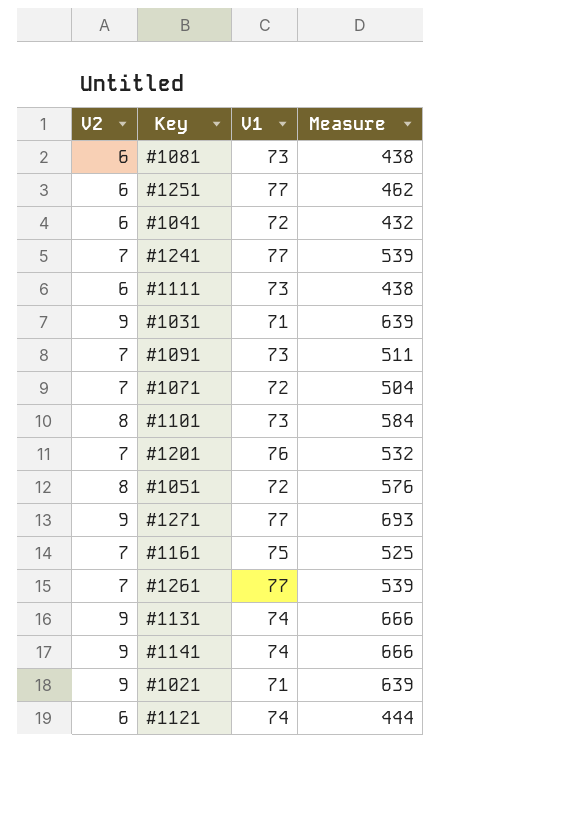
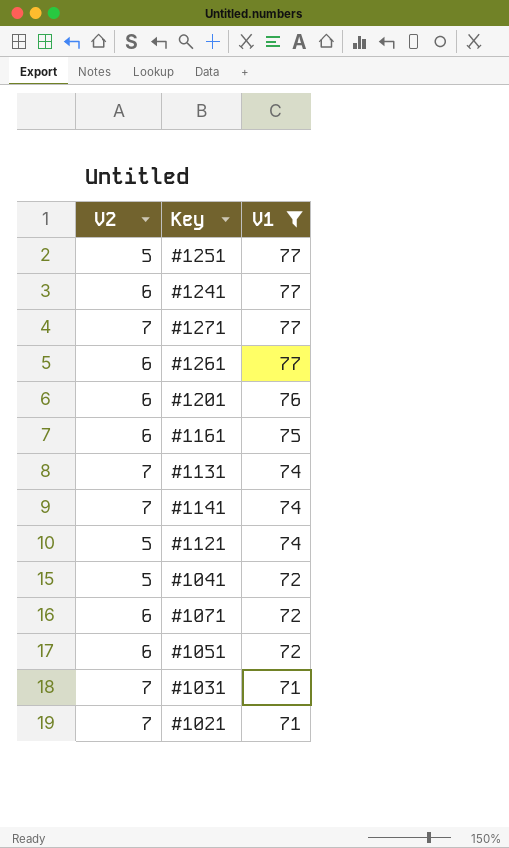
filter: none -> V1 != 73
row order: none -> V1 descending
column Measure | formula: [V2] * [V1] -> none
#1251 | V2: 6 -> 5
#1241 | V2: 7 -> 6
#1271 | V2: 9 -> 7
#1261 | V2: 7 -> 6
#1201 | V2: 7 -> 6
#1161 | V2: 7 -> 6
#1131 | V2: 9 -> 7
#1141 | V2: 9 -> 7
#1121 | V2: 6 -> 5
#1041 | V2: 6 -> 5
#1071 | V2: 7 -> 6
#1051 | V2: 8 -> 6
#1031 | V2: 9 -> 7
#1021 | V2: 9 -> 7

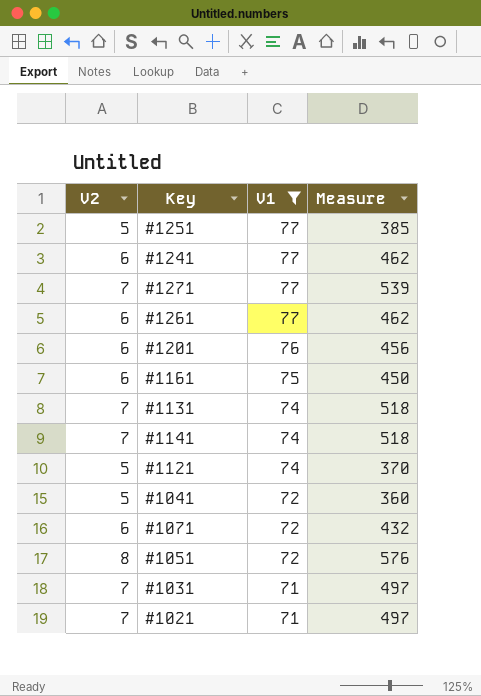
column Measure | formula: none -> [V2] * [V1]
#1051 | V2: 6 -> 8

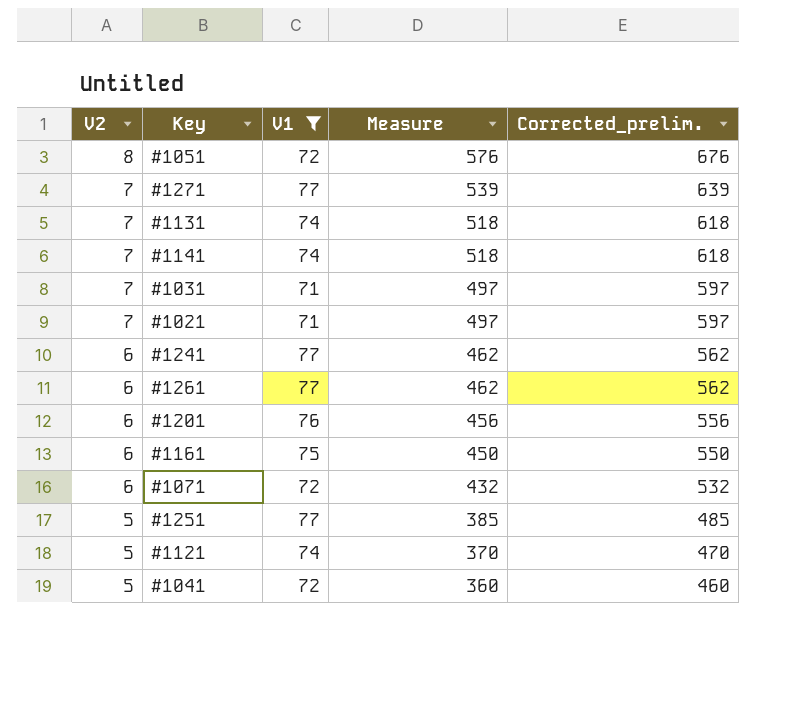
row order: V1 descending -> V2 descending
column Corrected_prelim. | formula: none -> [Measure] + 100

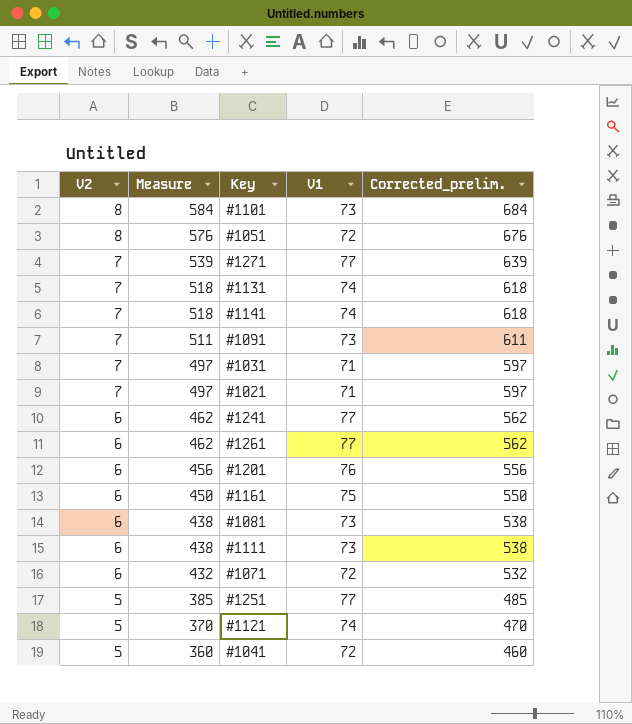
filter: V1 != 73 -> none
column Measure | position: 4 -> 2

